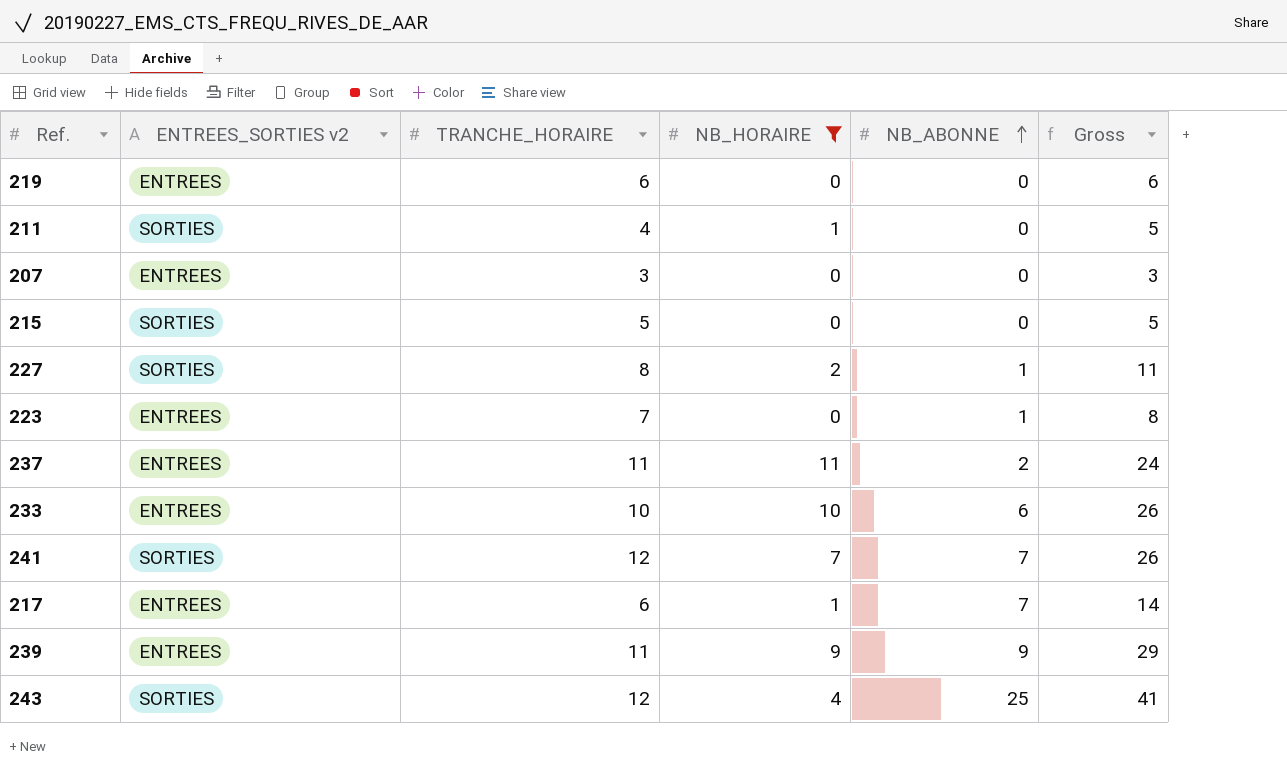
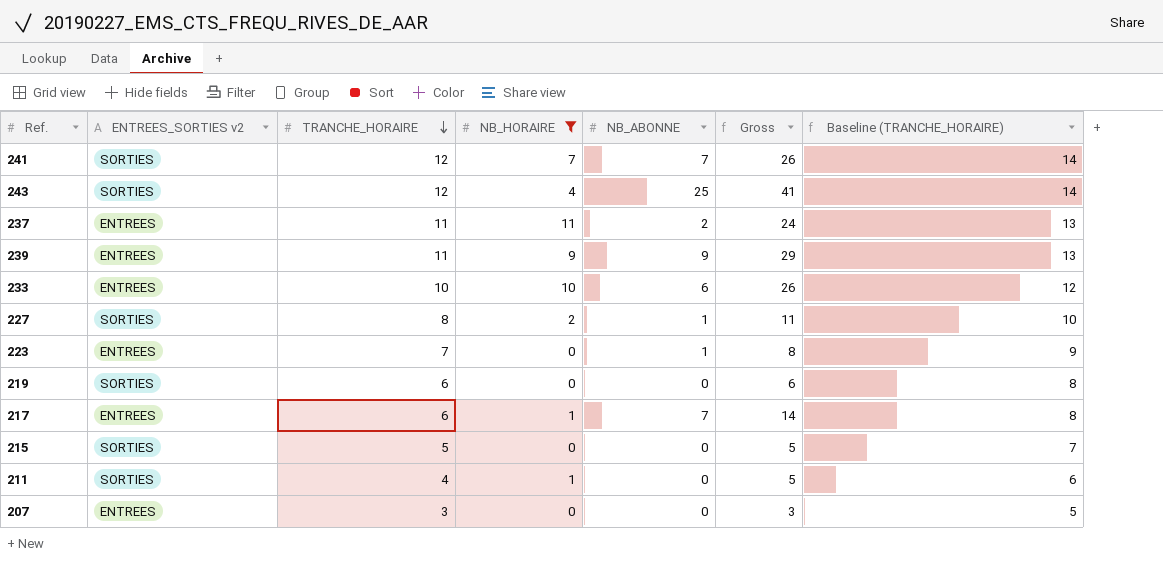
row order: NB_ABONNE ascending -> TRANCHE_HORAIRE descending
column Baseline (TRANCHE_HORAIRE) | formula: none -> [TRANCHE_HORAIRE] + 2
219 | ENTREES_SORTIES v2: ENTREES -> SORTIES

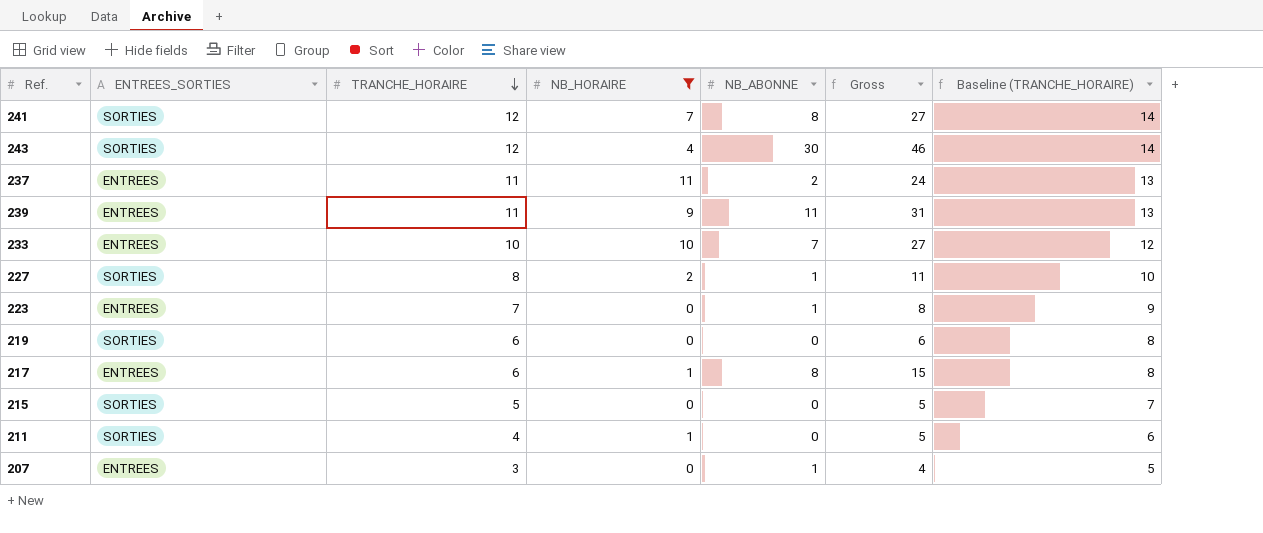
column name: ENTREES_SORTIES v2 -> ENTREES_SORTIES
241 | NB_ABONNE: 7 -> 8
241 | Gross: 26 -> 27
243 | NB_ABONNE: 25 -> 30
243 | Gross: 41 -> 46
239 | NB_ABONNE: 9 -> 11
239 | Gross: 29 -> 31
233 | NB_ABONNE: 6 -> 7
233 | Gross: 26 -> 27
217 | NB_ABONNE: 7 -> 8
217 | Gross: 14 -> 15
207 | NB_ABONNE: 0 -> 1
207 | Gross: 3 -> 4

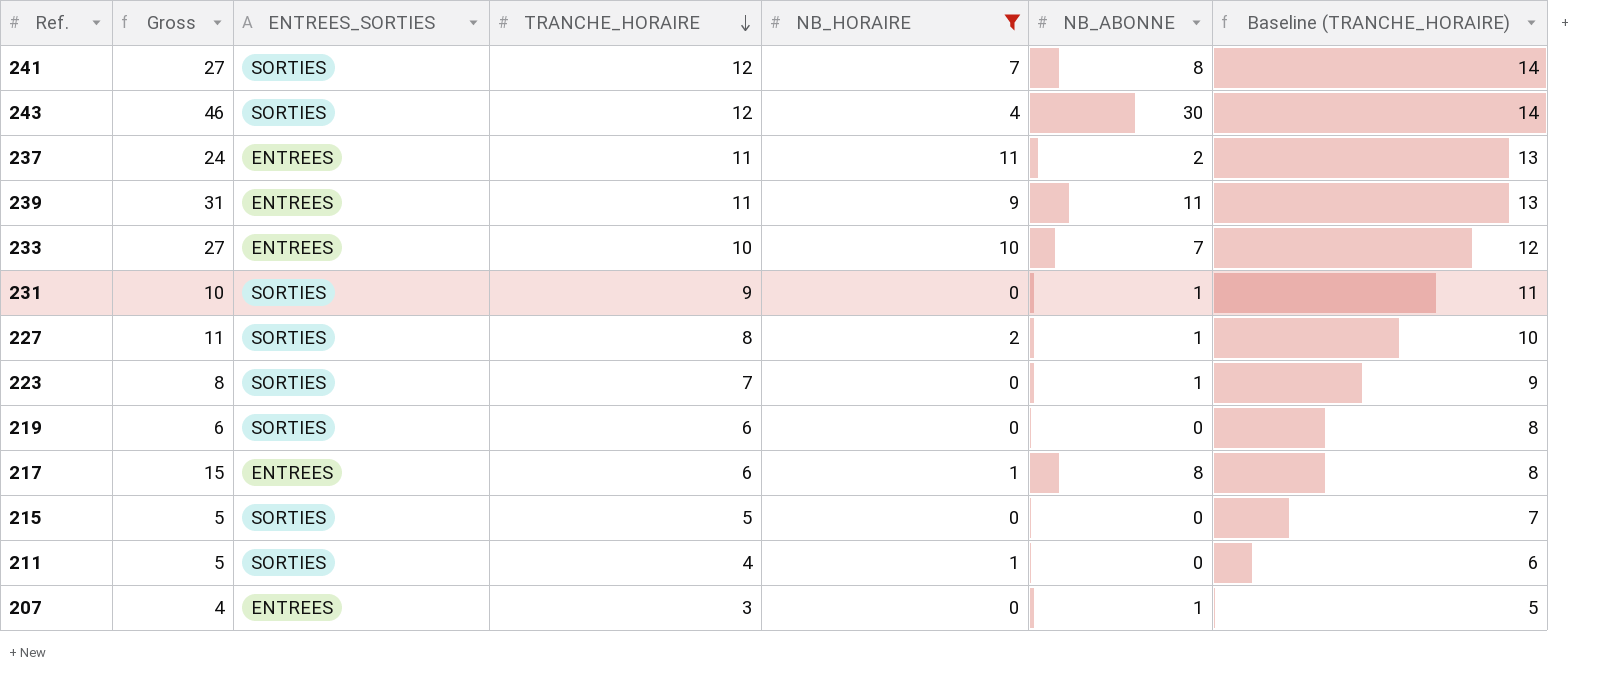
column Gross | position: 6 -> 2
row 231: none -> 10 | SORTIES | 9 | 0 | 1 | 11
223 | ENTREES_SORTIES: ENTREES -> SORTIES

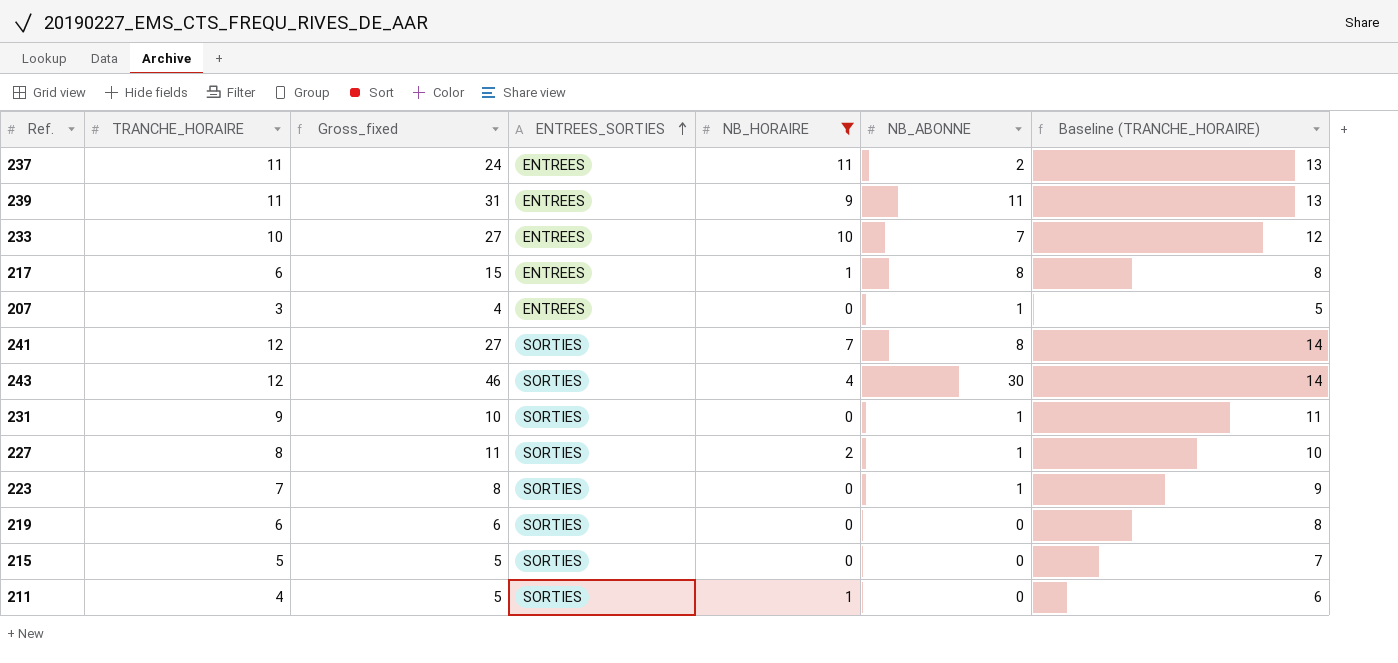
row order: TRANCHE_HORAIRE descending -> ENTREES_SORTIES ascending
column TRANCHE_HORAIRE | position: 4 -> 2
column name: Gross -> Gross_fixed

